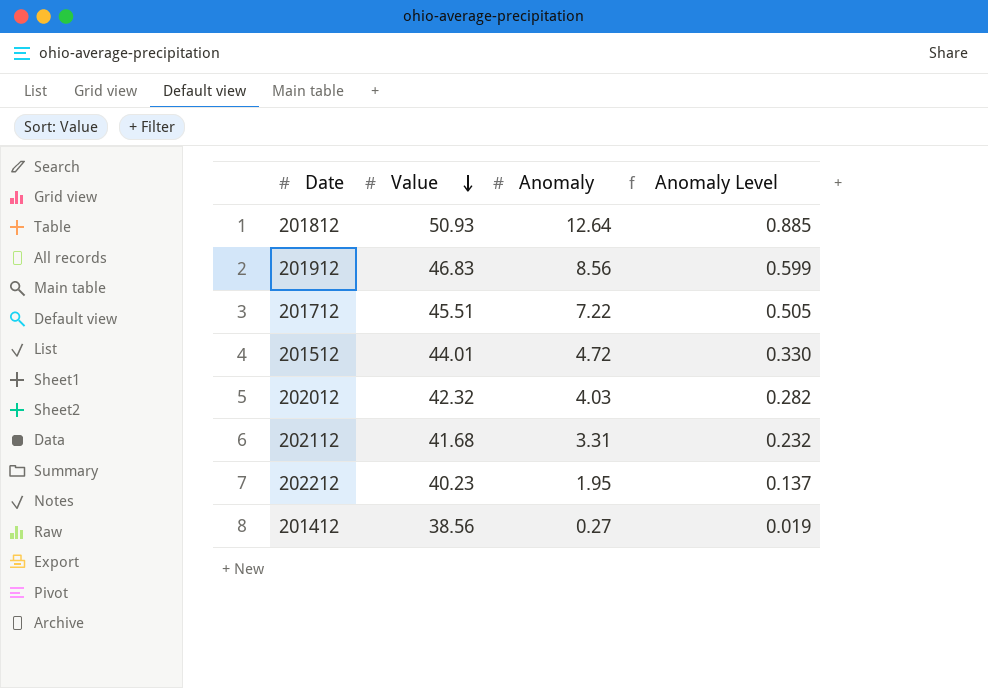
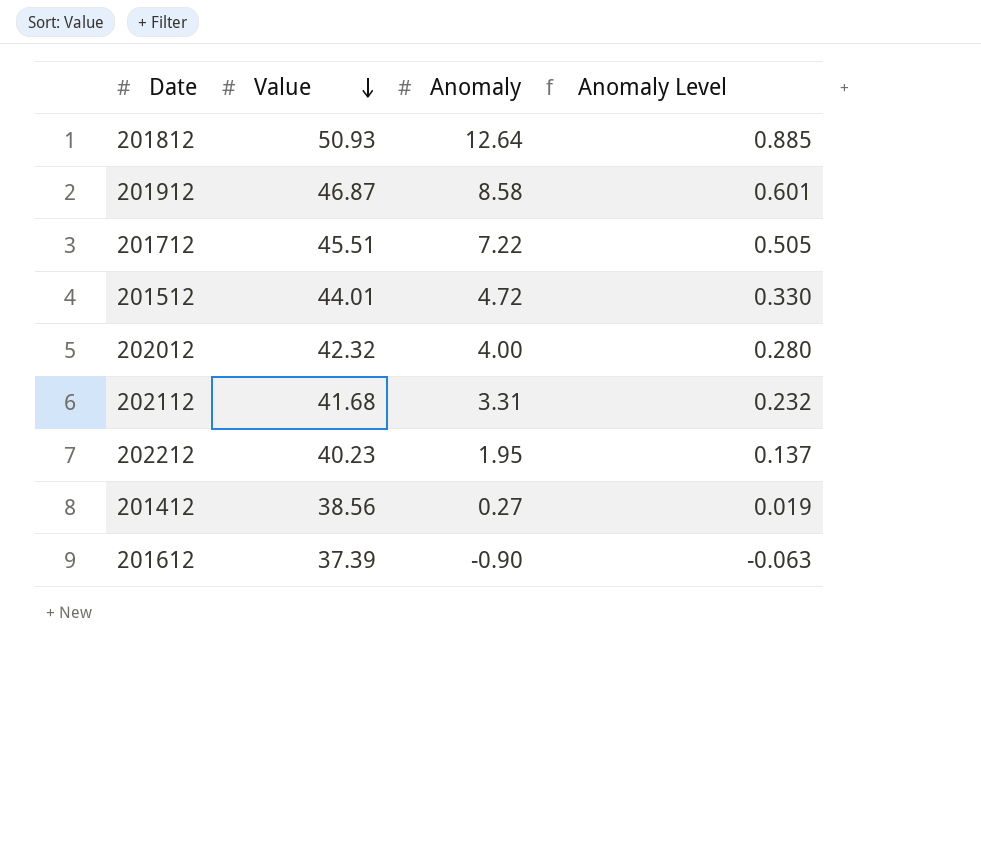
201912 | Value: 46.83 -> 46.87
201912 | Anomaly: 8.56 -> 8.58
201912 | Anomaly Level: 0.599 -> 0.601
202012 | Anomaly: 4.03 -> 4.00
202012 | Anomaly Level: 0.282 -> 0.280
row 201612: none -> 37.39 | -0.90 | -0.063

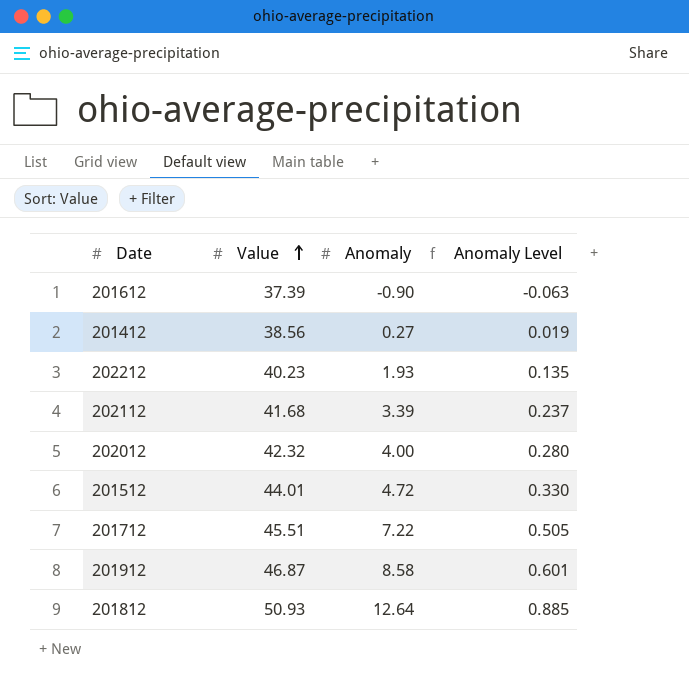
row order: Value descending -> Value ascending
202212 | Anomaly: 1.95 -> 1.93
202212 | Anomaly Level: 0.137 -> 0.135
202112 | Anomaly: 3.31 -> 3.39
202112 | Anomaly Level: 0.232 -> 0.237

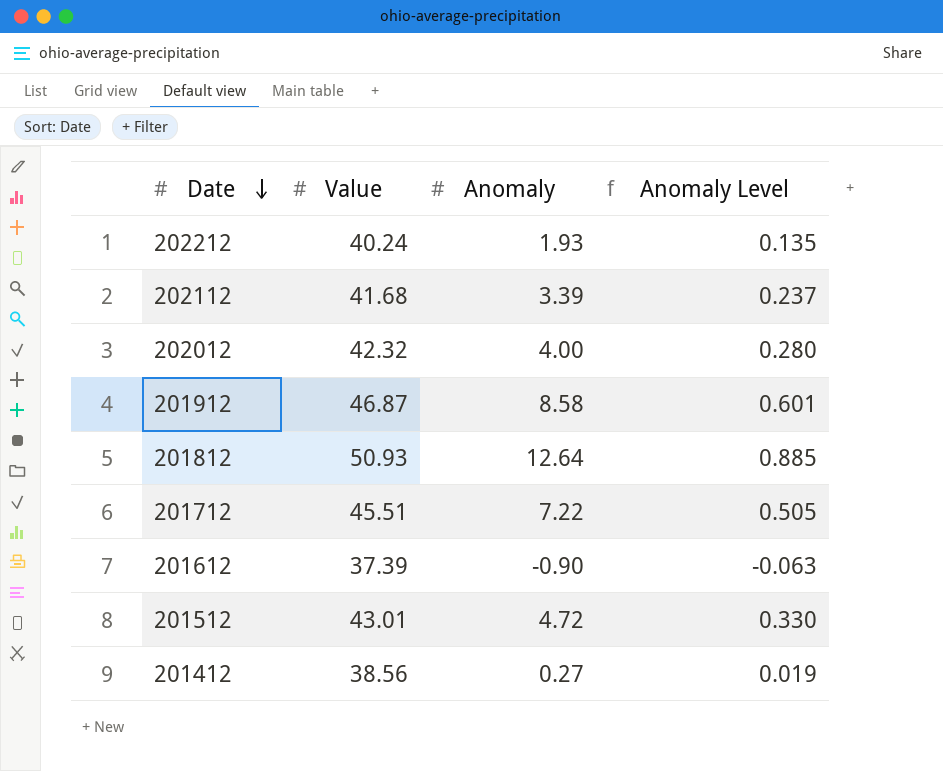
row order: Value ascending -> Date descending
202212 | Value: 40.23 -> 40.24
201512 | Value: 44.01 -> 43.01

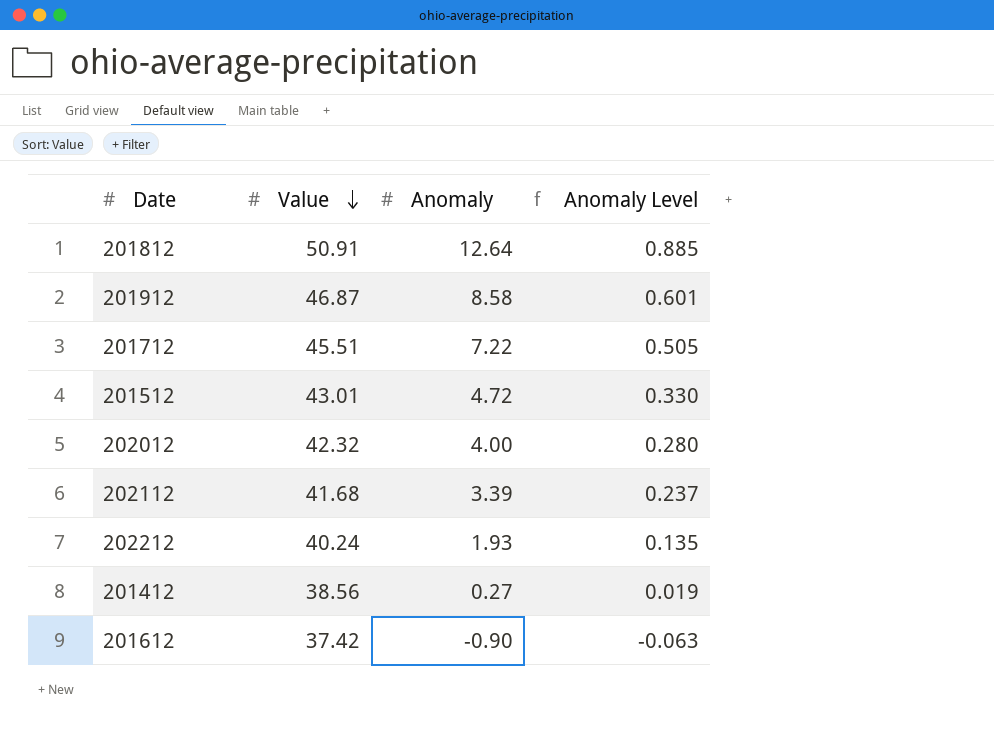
row order: Date descending -> Value descending
201812 | Value: 50.93 -> 50.91
201612 | Value: 37.39 -> 37.42

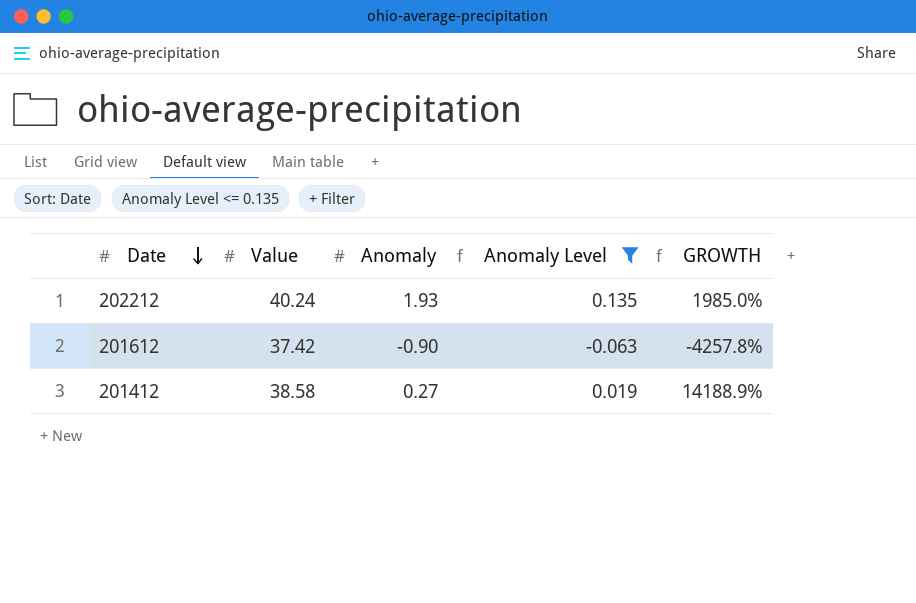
filter: none -> Anomaly Level <= 0.135
row order: Value descending -> Date descending
column GROWTH | formula: none -> ([Value] - [Anomaly]) / [Anomaly]
201412 | Value: 38.56 -> 38.58

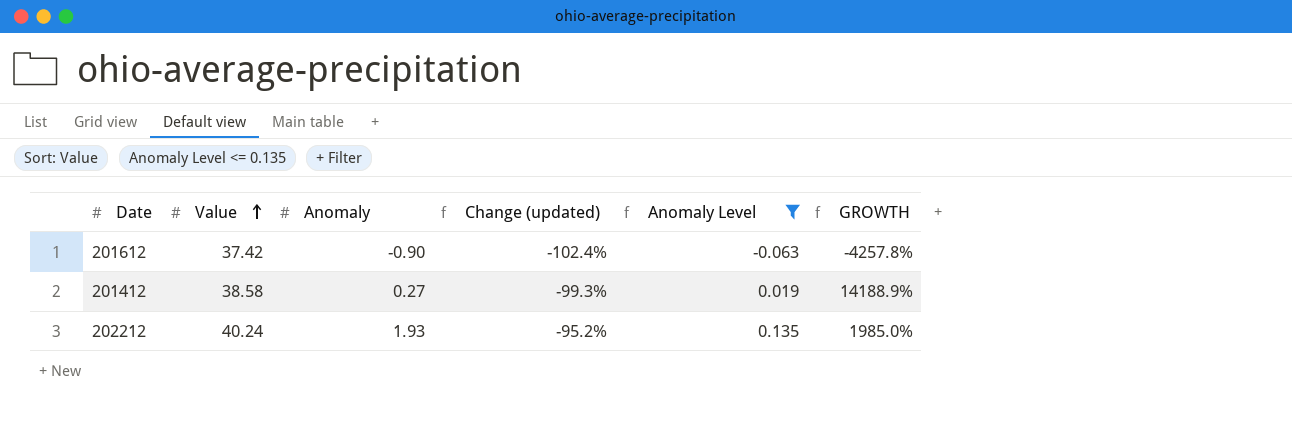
row order: Date descending -> Value ascending
column Change (updated) | formula: none -> ([Anomaly] - [Value]) / [Value]

